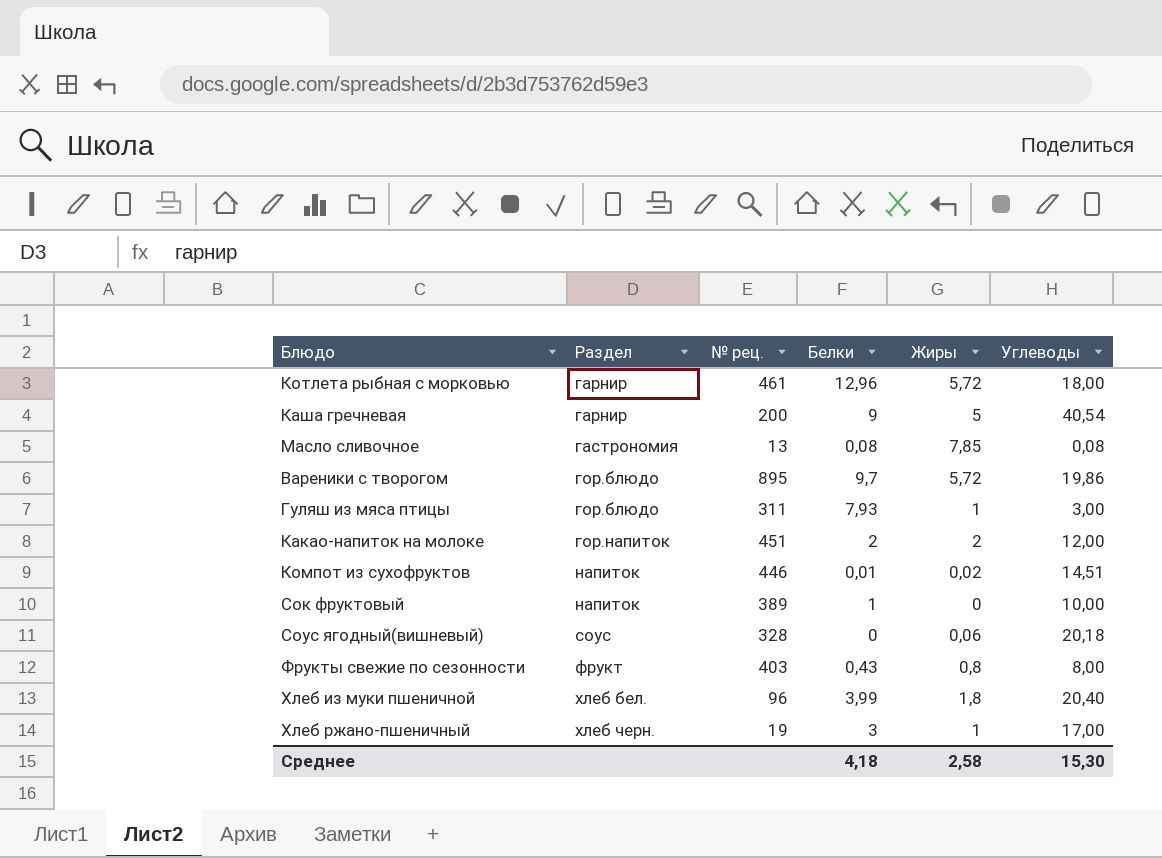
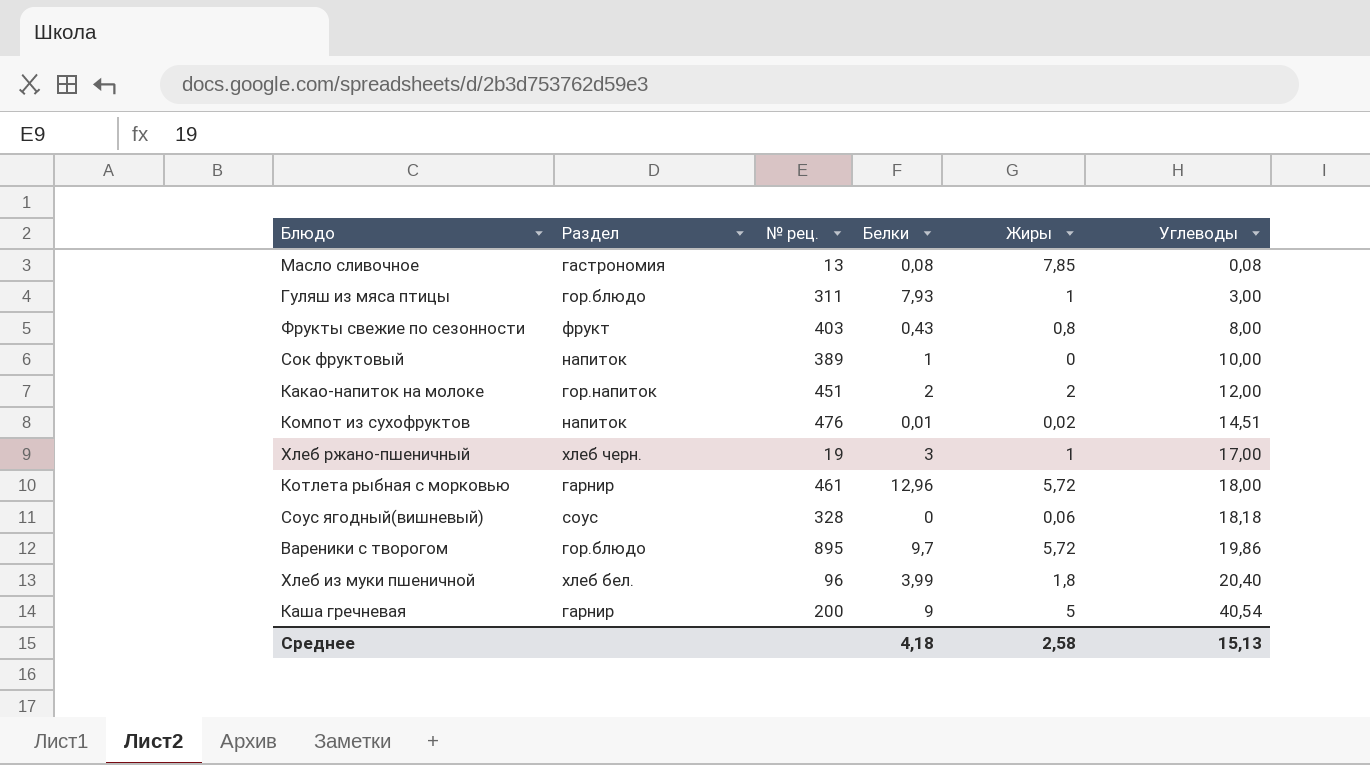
row order: Раздел ascending -> Углеводы ascending
Компот из сухофруктов | № рец.: 446 -> 476
Соус ягодный(вишневый) | Углеводы: 20,18 -> 18,18
Среднее | Углеводы: 15,30 -> 15,13

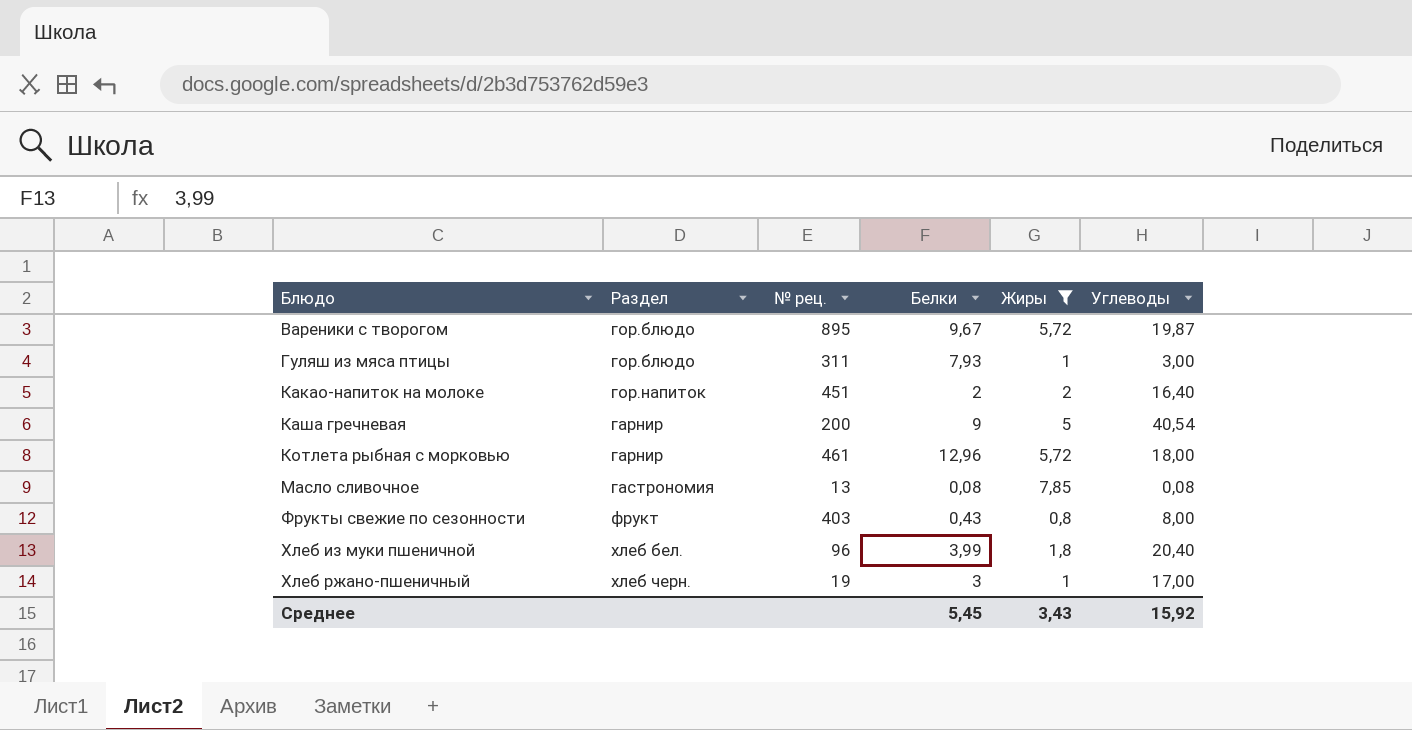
filter: none -> Жиры >= 0,8
row order: Углеводы ascending -> Блюдо ascending
Вареники с творогом | Белки: 9,7 -> 9,67
Вареники с творогом | Углеводы: 19,86 -> 19,87
Какао-напиток на молоке | Углеводы: 12,00 -> 16,40
Среднее | Белки: 4,18 -> 5,45
Среднее | Жиры: 2,58 -> 3,43
Среднее | Углеводы: 15,13 -> 15,92

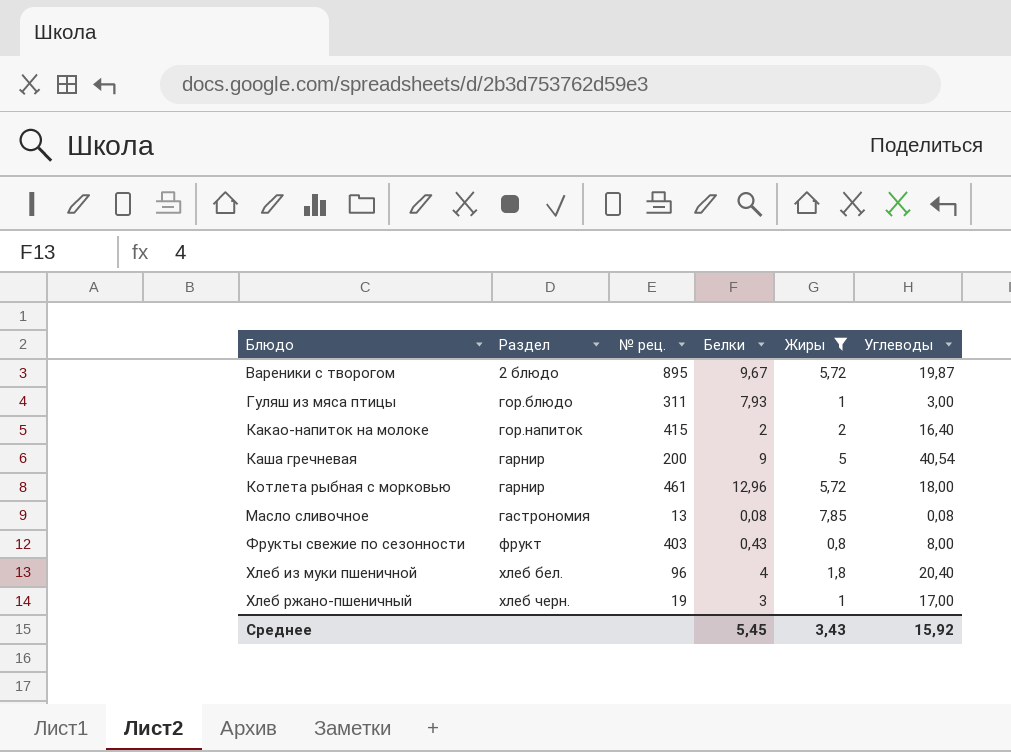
Вареники с творогом | Раздел: гор.блюдо -> 2 блюдо
Какао-напиток на молоке | № рец.: 451 -> 415
Хлеб из муки пшеничной | Белки: 3,99 -> 4

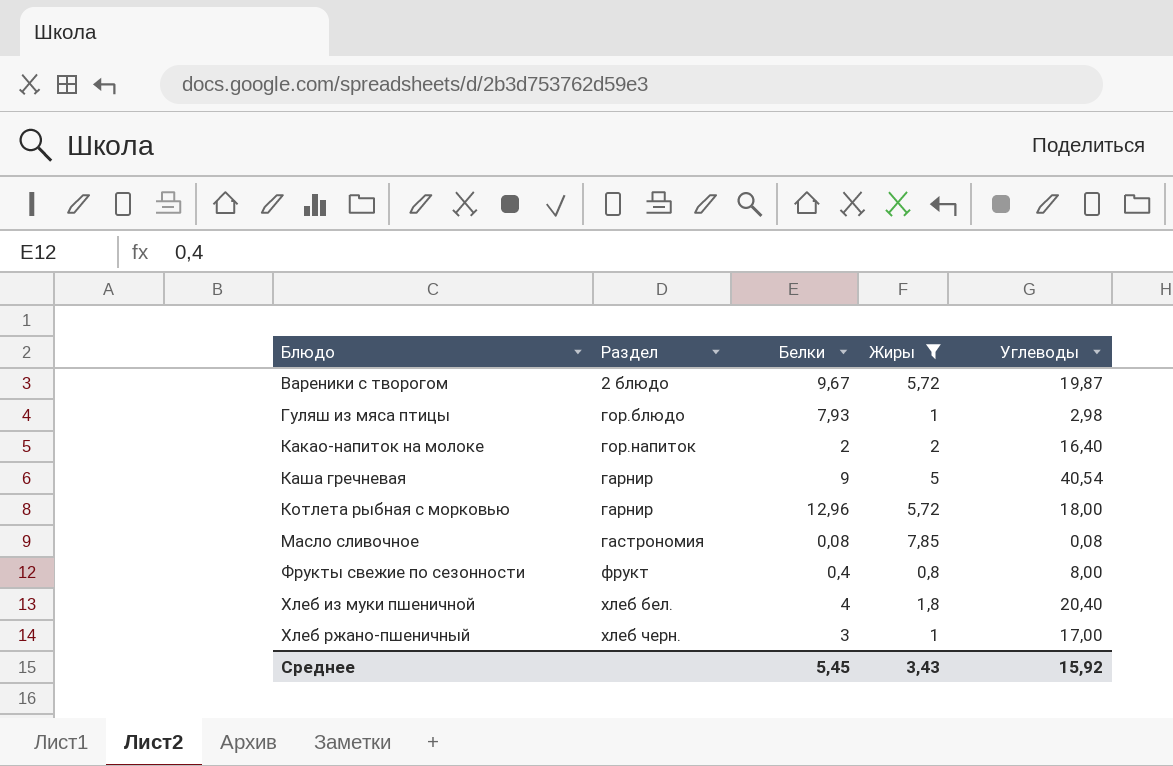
column № рец. | position: 3 -> none
Гуляш из мяса птицы | Углеводы: 3,00 -> 2,98
Фрукты свежие по сезонности | Белки: 0,43 -> 0,4

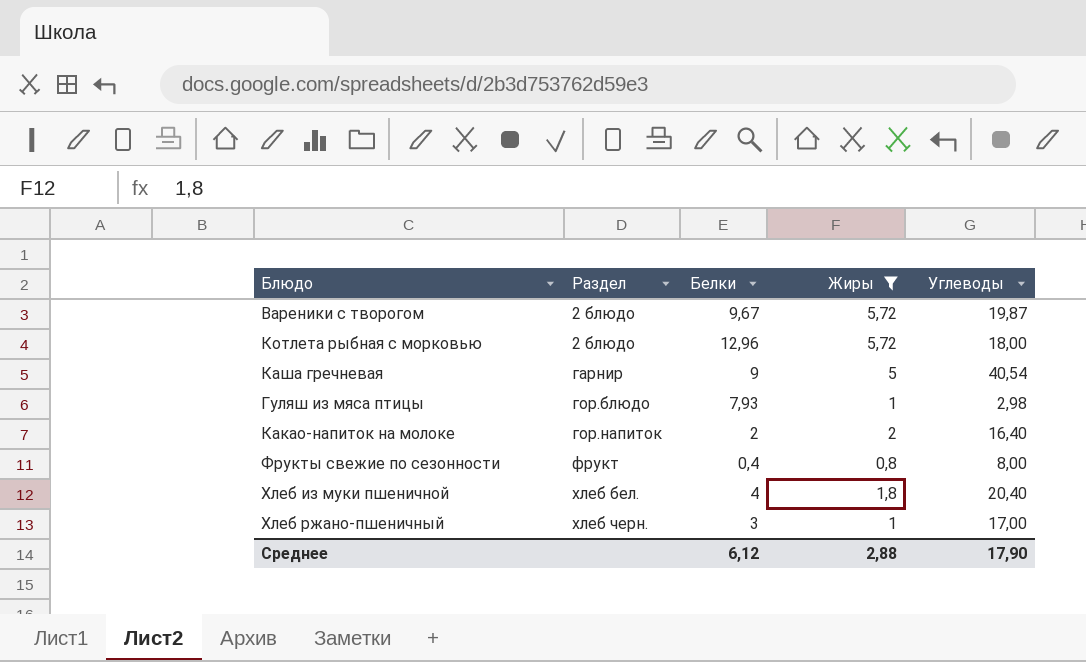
row order: Блюдо ascending -> Раздел ascending
row Масло сливочное: гастрономия | 0,08 | 7,85 | 0,08 -> none
Котлета рыбная с морковью | Раздел: гарнир -> 2 блюдо
Среднее | Белки: 5,45 -> 6,12
Среднее | Жиры: 3,43 -> 2,88
Среднее | Углеводы: 15,92 -> 17,90

